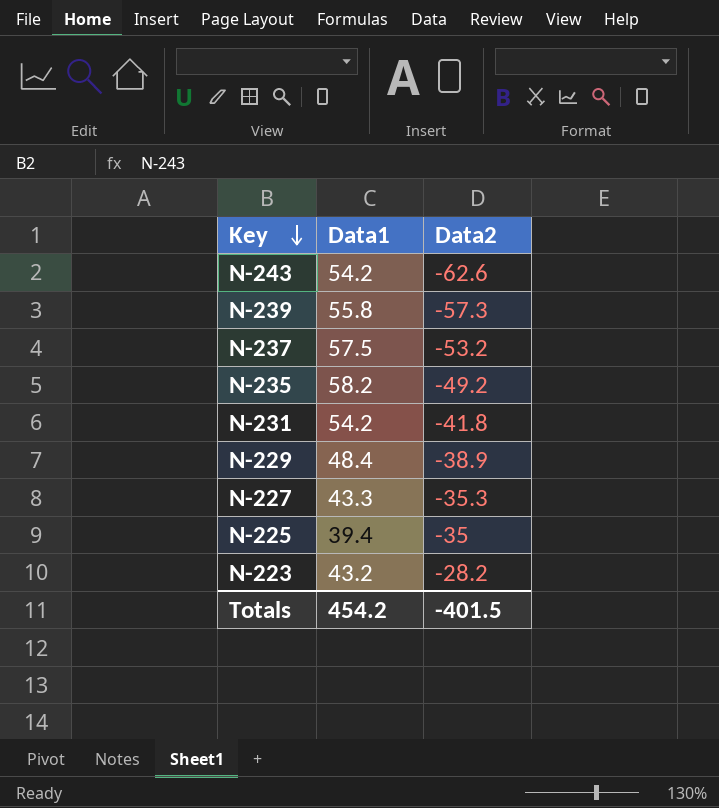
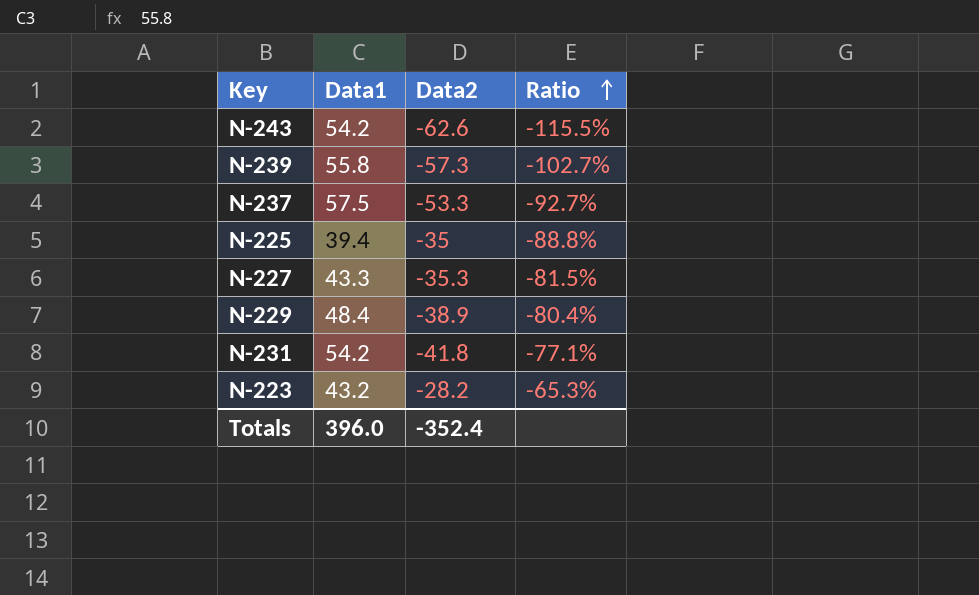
row order: Key descending -> Ratio ascending
column Ratio | formula: none -> [Data2] / [Data1]
row N-235: 58.2 | -49.2 -> none
N-237 | Data2: -53.2 -> -53.3
Totals | Data1: 454.2 -> 396.0
Totals | Data2: -401.5 -> -352.4

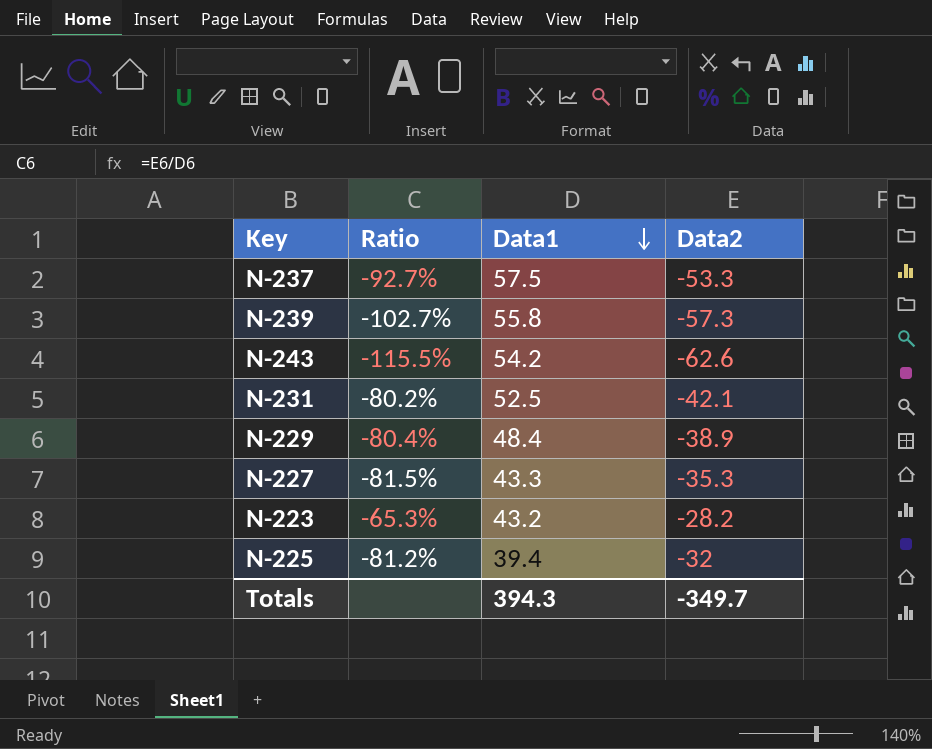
row order: Ratio ascending -> Data1 descending
column Ratio | position: 4 -> 2
N-231 | Ratio: -77.1% -> -80.2%
N-231 | Data1: 54.2 -> 52.5
N-231 | Data2: -41.8 -> -42.1
N-225 | Ratio: -88.8% -> -81.2%
N-225 | Data2: -35 -> -32
Totals | Data1: 396.0 -> 394.3
Totals | Data2: -352.4 -> -349.7

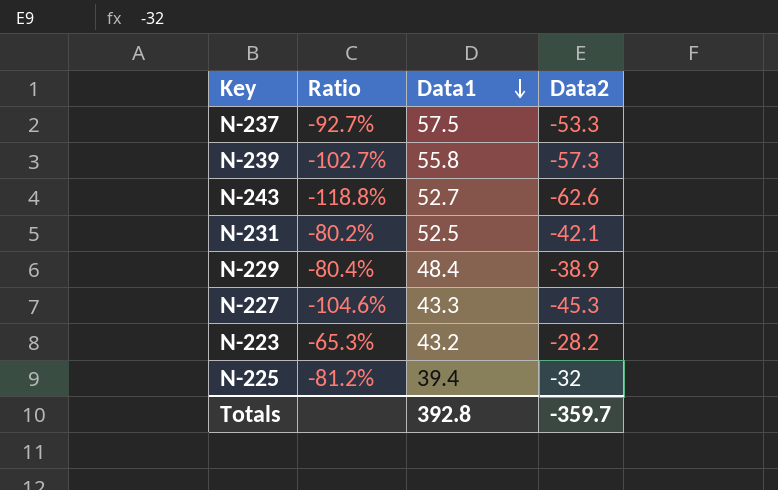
N-243 | Ratio: -115.5% -> -118.8%
N-243 | Data1: 54.2 -> 52.7
N-227 | Ratio: -81.5% -> -104.6%
N-227 | Data2: -35.3 -> -45.3
Totals | Data1: 394.3 -> 392.8
Totals | Data2: -349.7 -> -359.7

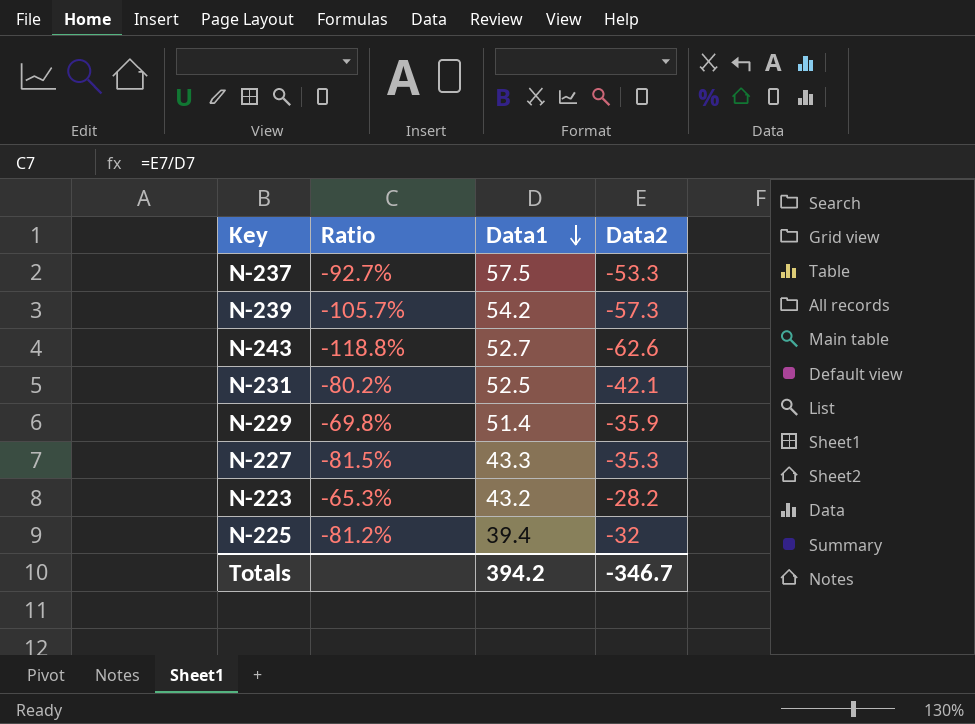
N-239 | Ratio: -102.7% -> -105.7%
N-239 | Data1: 55.8 -> 54.2
N-229 | Ratio: -80.4% -> -69.8%
N-229 | Data1: 48.4 -> 51.4
N-229 | Data2: -38.9 -> -35.9
N-227 | Ratio: -104.6% -> -81.5%
N-227 | Data2: -45.3 -> -35.3
Totals | Data1: 392.8 -> 394.2
Totals | Data2: -359.7 -> -346.7

